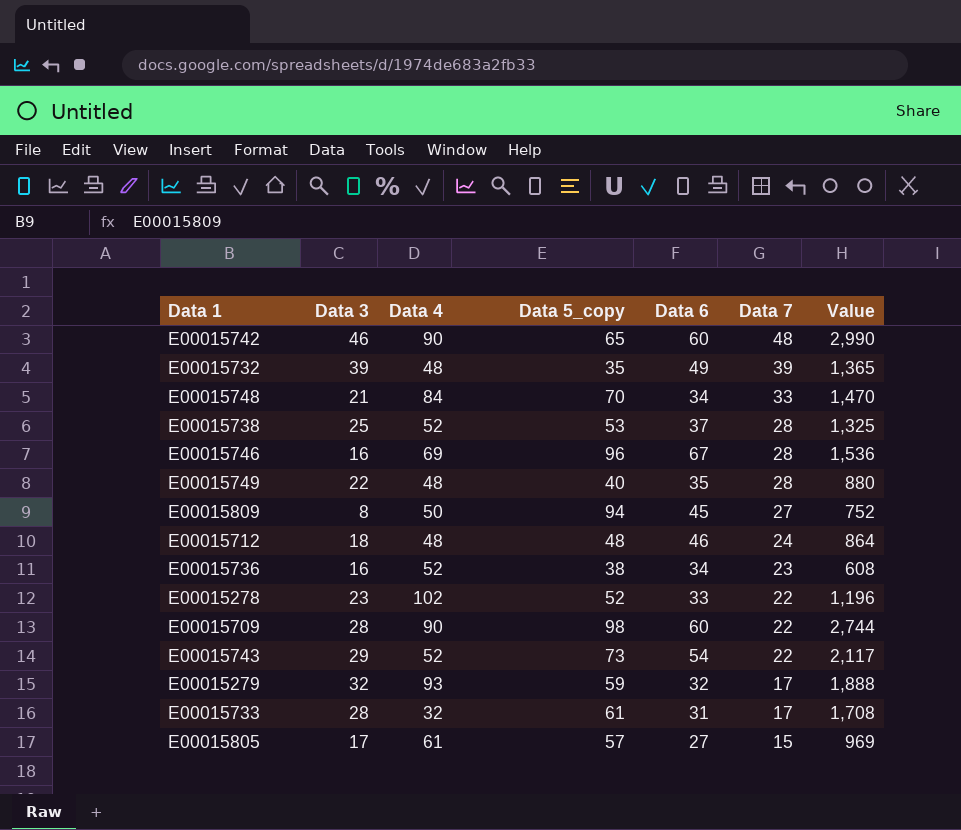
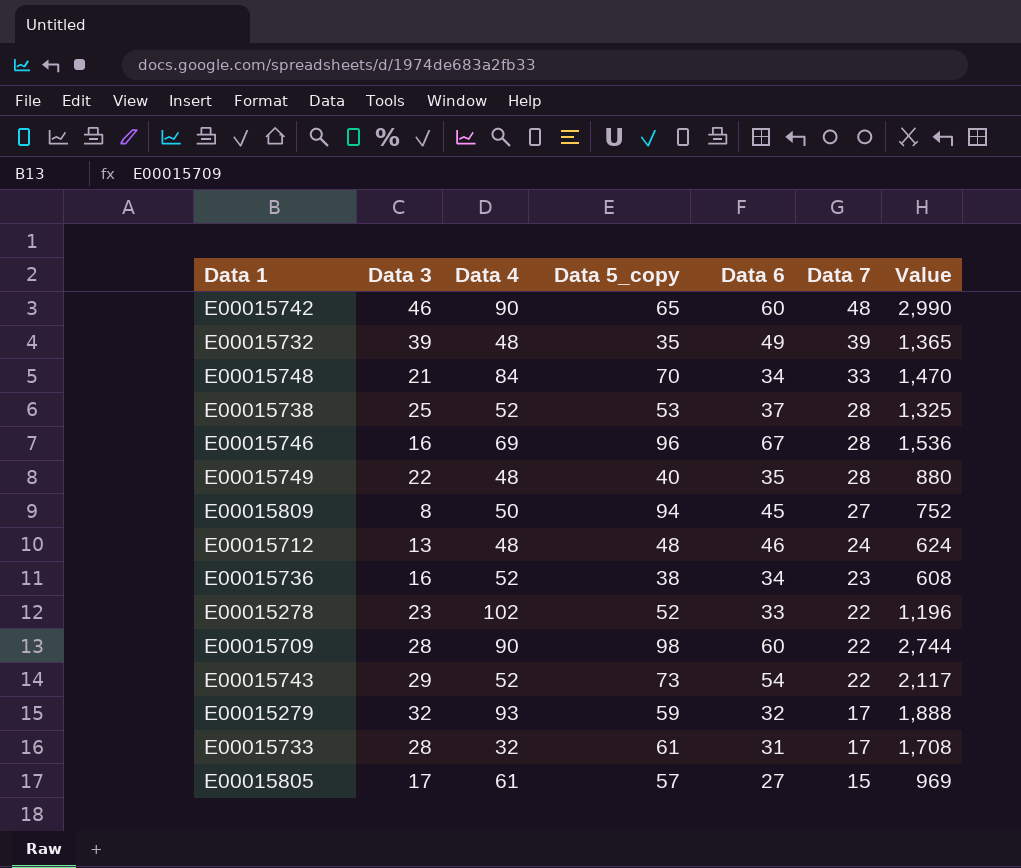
E00015712 | Data 3: 18 -> 13
E00015712 | Value: 864 -> 624

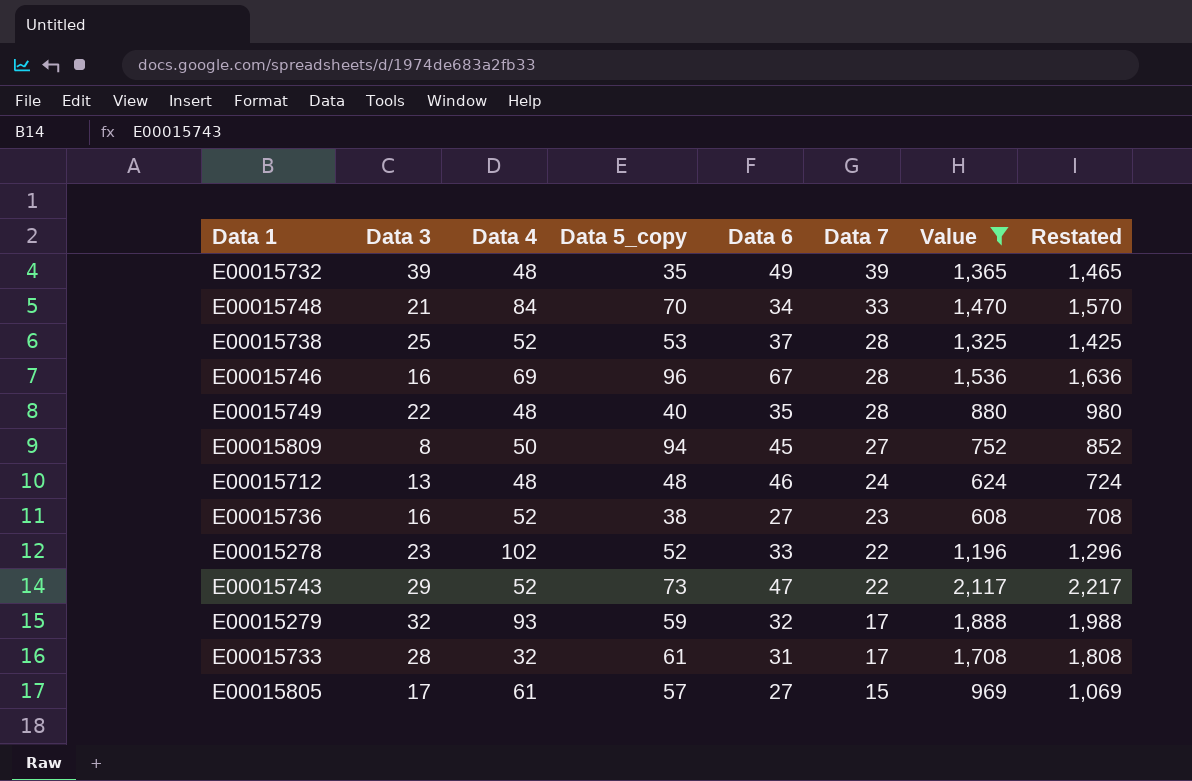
filter: none -> Value <= 2,117
column Restated | formula: none -> [Value] + 100
E00015736 | Data 6: 34 -> 27
E00015743 | Data 6: 54 -> 47

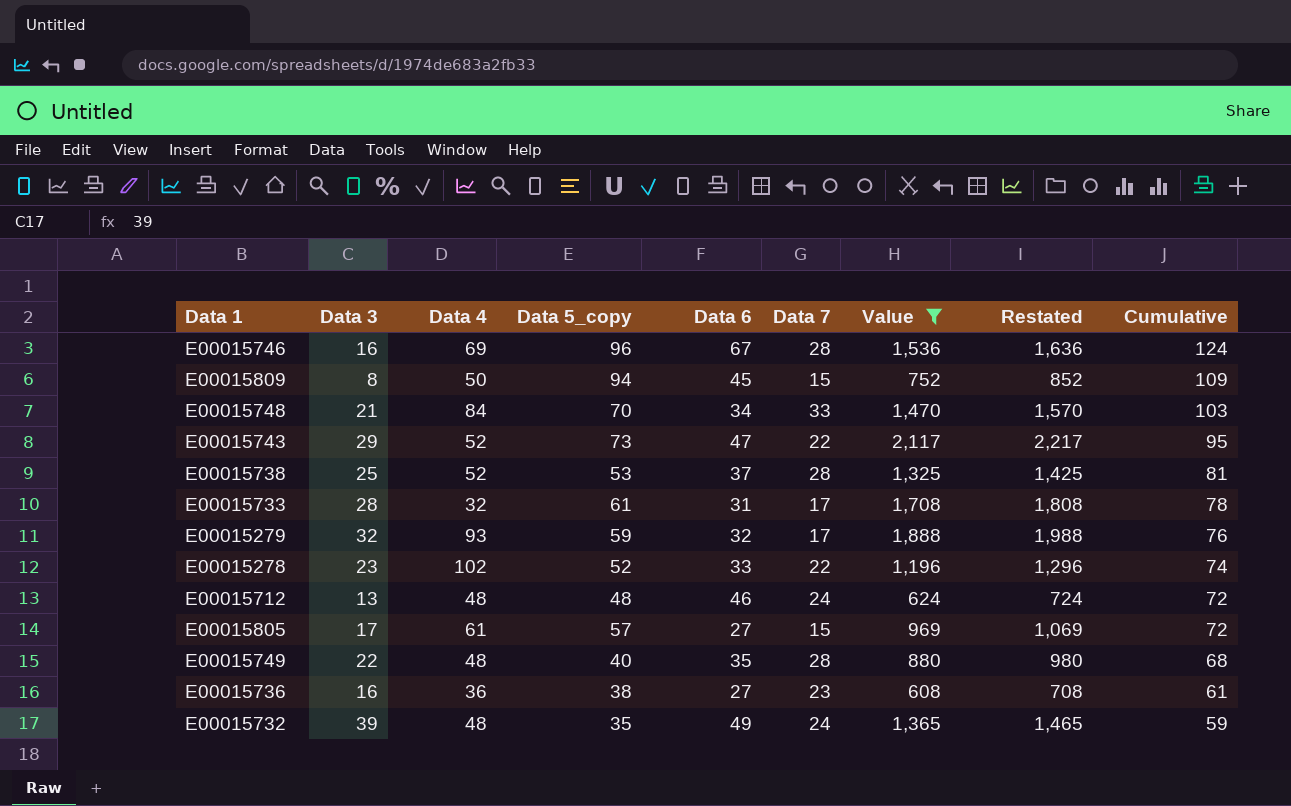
row order: Data 7 descending -> Cumulative descending
column Cumulative | formula: none -> [Data 5_copy] + [Data 7]
E00015809 | Data 7: 27 -> 15
E00015736 | Data 4: 52 -> 36
E00015732 | Data 7: 39 -> 24

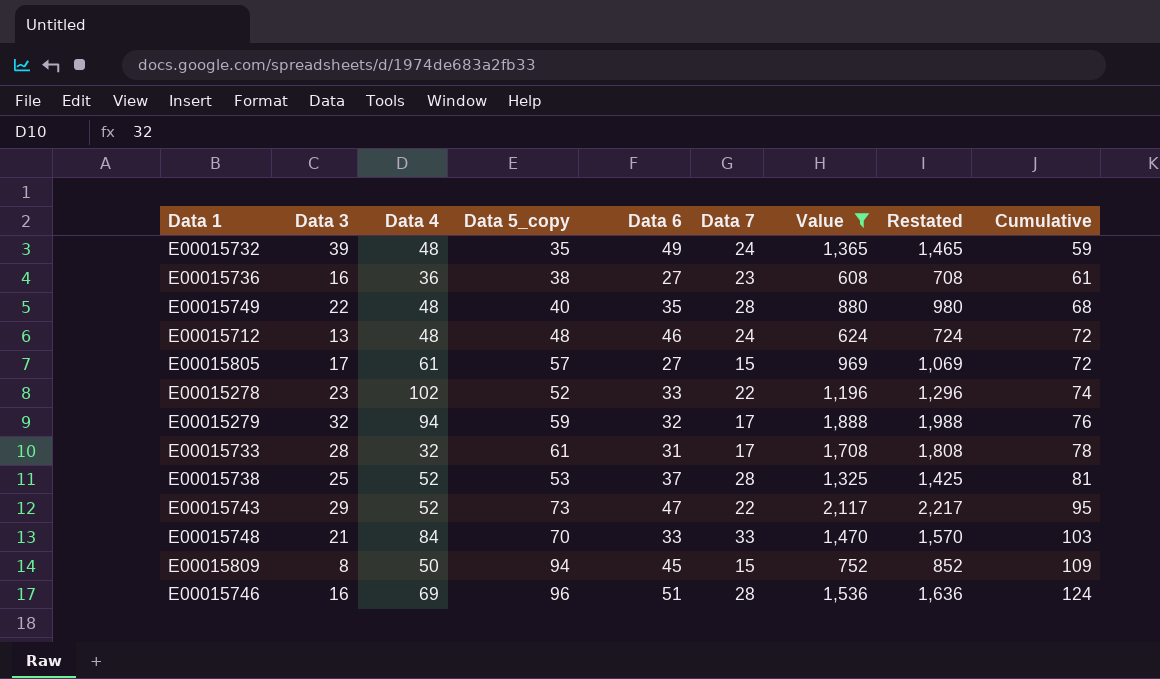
row order: Cumulative descending -> Cumulative ascending
E00015279 | Data 4: 93 -> 94
E00015748 | Data 6: 34 -> 33
E00015746 | Data 6: 67 -> 51

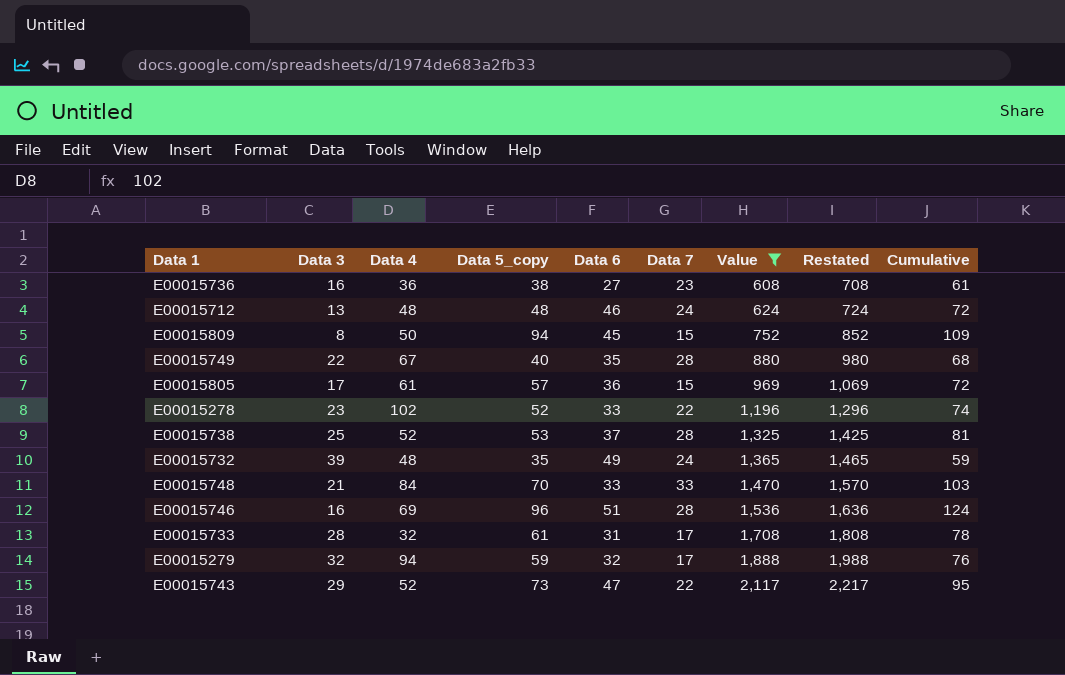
row order: Cumulative ascending -> Value ascending
E00015749 | Data 4: 48 -> 67
E00015805 | Data 6: 27 -> 36

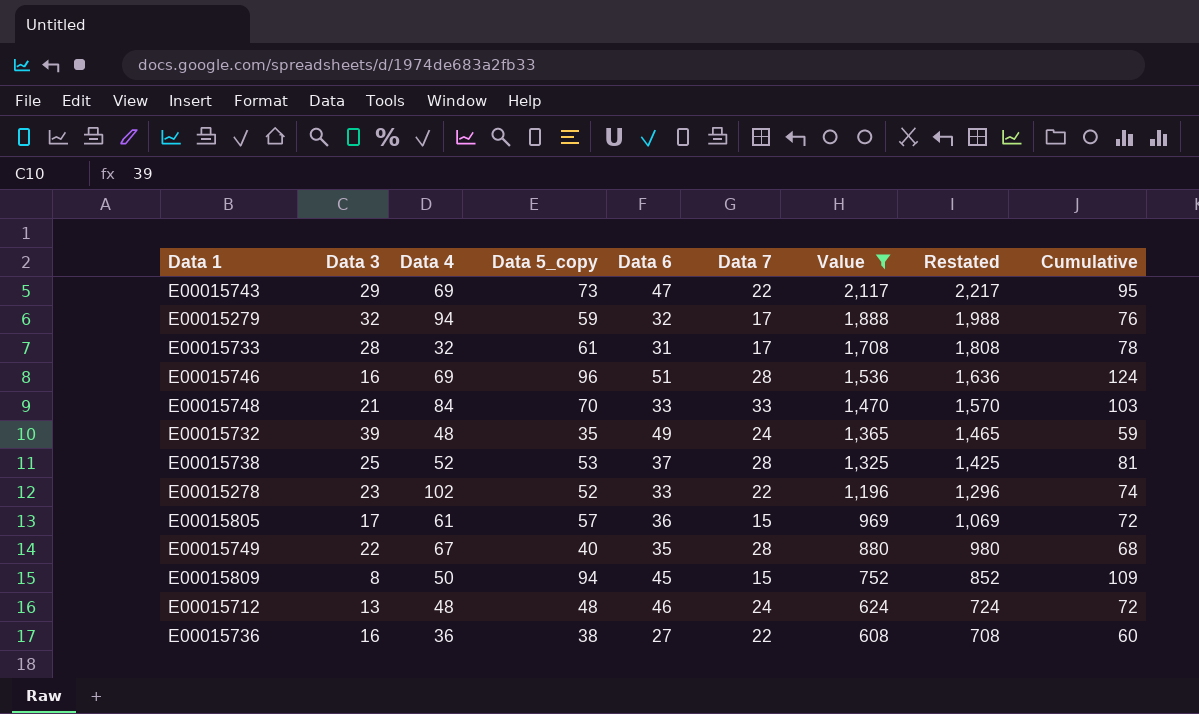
row order: Value ascending -> Value descending
E00015743 | Data 4: 52 -> 69
E00015736 | Data 7: 23 -> 22
E00015736 | Cumulative: 61 -> 60

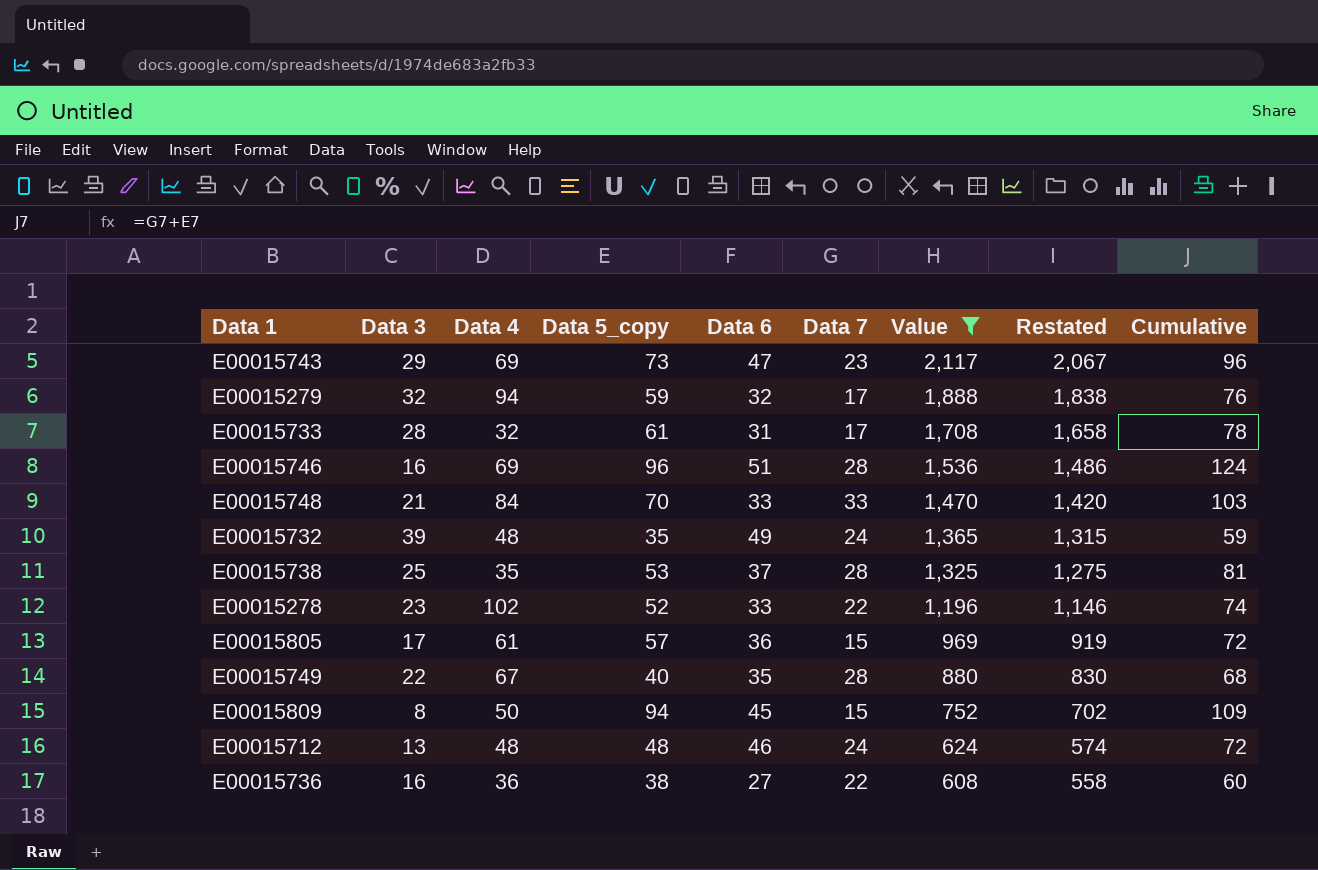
column Restated | formula: [Value] + 100 -> [Value] - 50
E00015743 | Data 7: 22 -> 23
E00015743 | Cumulative: 95 -> 96
E00015738 | Data 4: 52 -> 35

